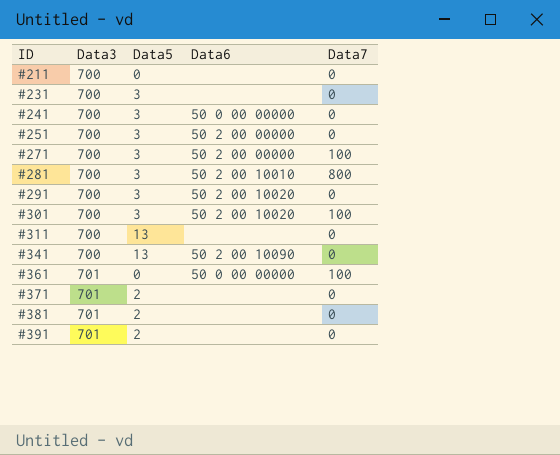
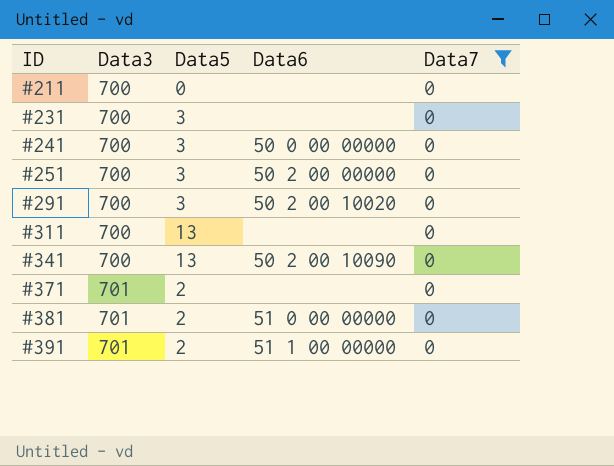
filter: none -> Data7 = 0
#381 | Data6: none -> 51 0 00 00000
#391 | Data6: none -> 51 1 00 00000

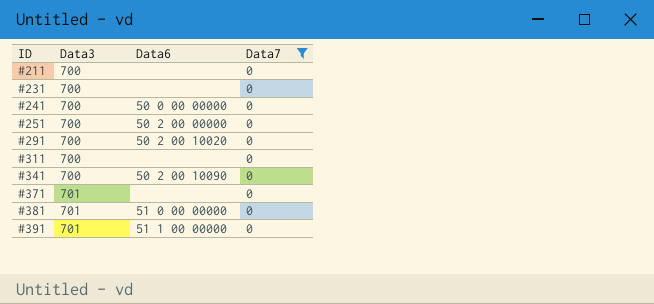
column Data5 | position: 3 -> none

